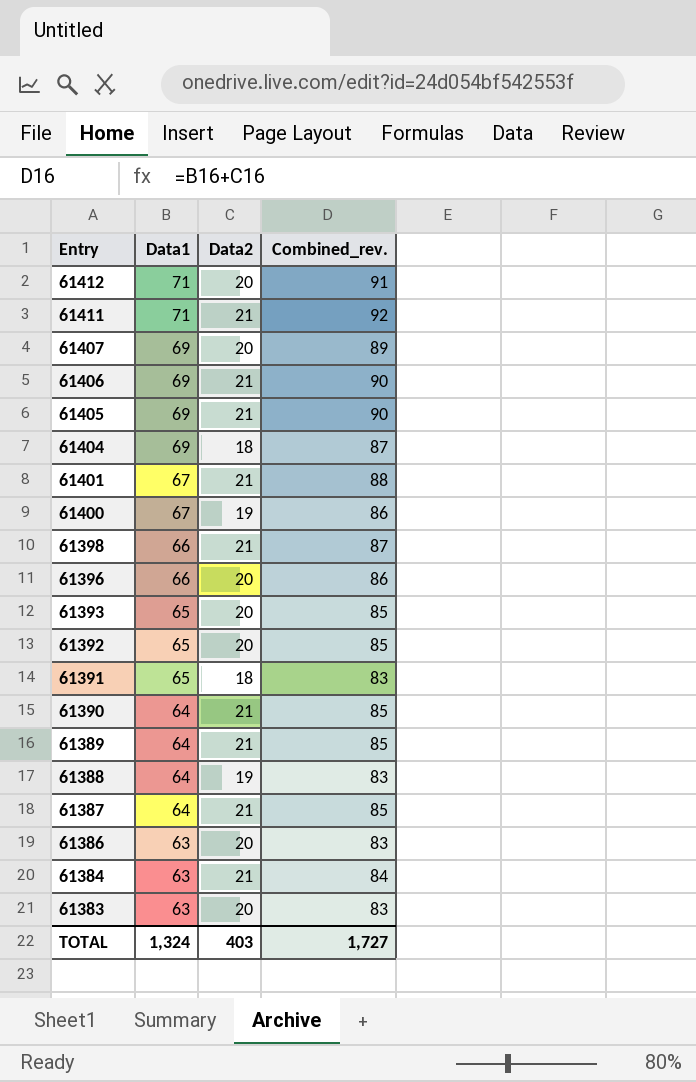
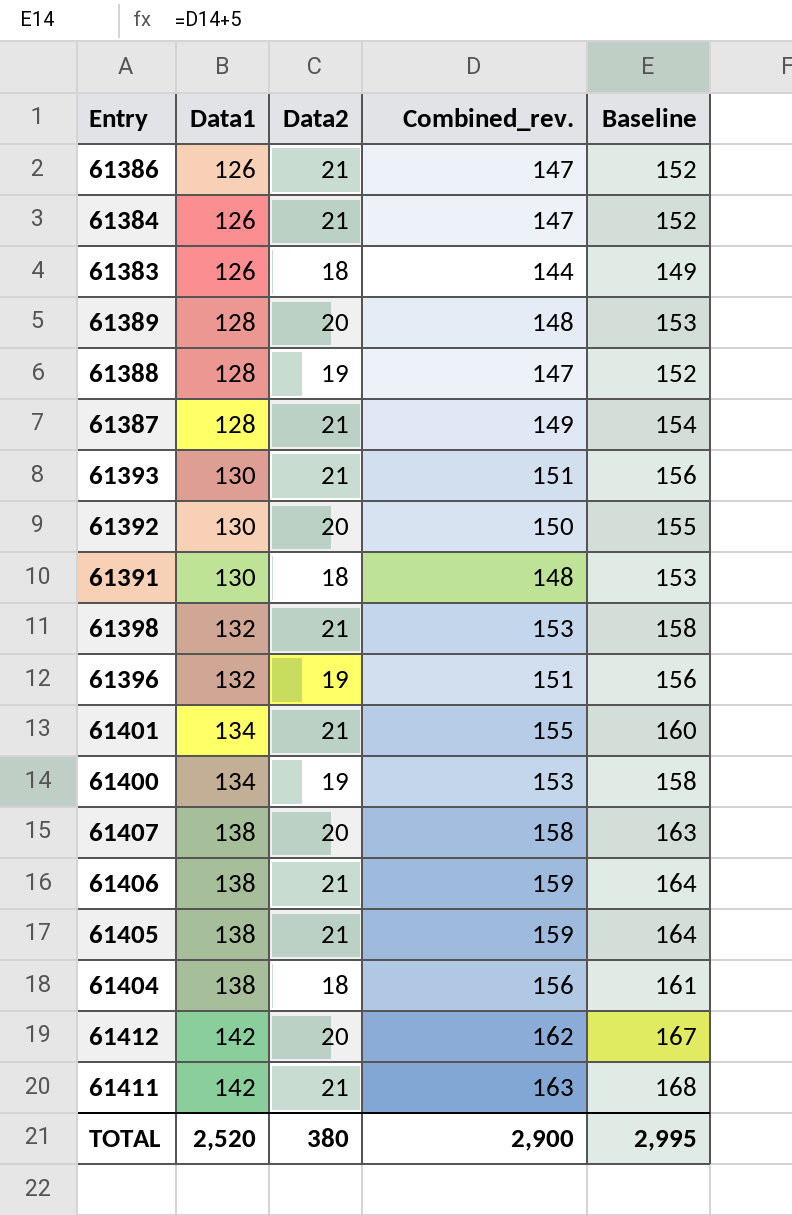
row order: Entry descending -> Data1 ascending
column Baseline | formula: none -> [Combined_rev.] + 5
row 61390: 64 | 21 | 85 -> none
61386 | Data1: 63 -> 126
61386 | Data2: 20 -> 21
61386 | Combined_rev.: 83 -> 147
61384 | Data1: 63 -> 126
61384 | Combined_rev.: 84 -> 147
61383 | Data1: 63 -> 126
61383 | Data2: 20 -> 18
61383 | Combined_rev.: 83 -> 144
61389 | Data1: 64 -> 128
61389 | Data2: 21 -> 20
61389 | Combined_rev.: 85 -> 148
61388 | Data1: 64 -> 128
61388 | Combined_rev.: 83 -> 147
61387 | Data1: 64 -> 128
61387 | Combined_rev.: 85 -> 149
61393 | Data1: 65 -> 130
61393 | Data2: 20 -> 21
61393 | Combined_rev.: 85 -> 151
61392 | Data1: 65 -> 130
61392 | Combined_rev.: 85 -> 150
61391 | Data1: 65 -> 130
61391 | Combined_rev.: 83 -> 148
61398 | Data1: 66 -> 132
61398 | Combined_rev.: 87 -> 153
61396 | Data1: 66 -> 132
61396 | Data2: 20 -> 19
61396 | Combined_rev.: 86 -> 151
61401 | Data1: 67 -> 134
61401 | Combined_rev.: 88 -> 155
61400 | Data1: 67 -> 134
61400 | Combined_rev.: 86 -> 153
61407 | Data1: 69 -> 138
61407 | Combined_rev.: 89 -> 158
61406 | Data1: 69 -> 138
61406 | Combined_rev.: 90 -> 159
61405 | Data1: 69 -> 138
61405 | Combined_rev.: 90 -> 159
61404 | Data1: 69 -> 138
61404 | Combined_rev.: 87 -> 156
61412 | Data1: 71 -> 142
61412 | Combined_rev.: 91 -> 162
61411 | Data1: 71 -> 142
61411 | Combined_rev.: 92 -> 163
TOTAL | Data1: 1,324 -> 2,520
TOTAL | Data2: 403 -> 380
TOTAL | Combined_rev.: 1,727 -> 2,900

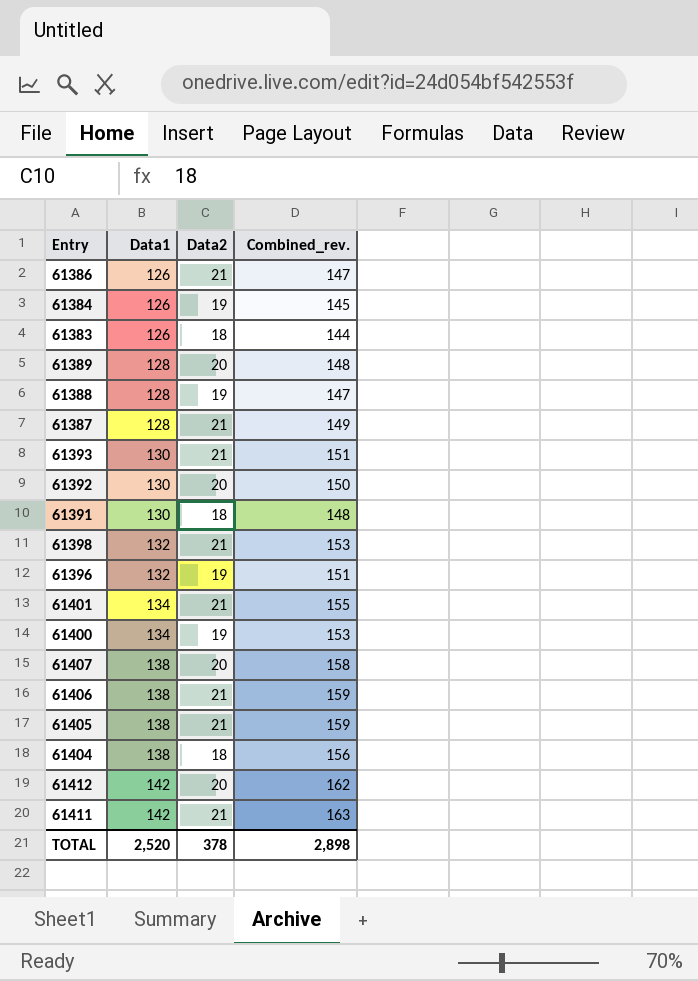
column Baseline | formula: [Combined_rev.] + 5 -> none
61384 | Data2: 21 -> 19
61384 | Combined_rev.: 147 -> 145
TOTAL | Data2: 380 -> 378
TOTAL | Combined_rev.: 2,900 -> 2,898

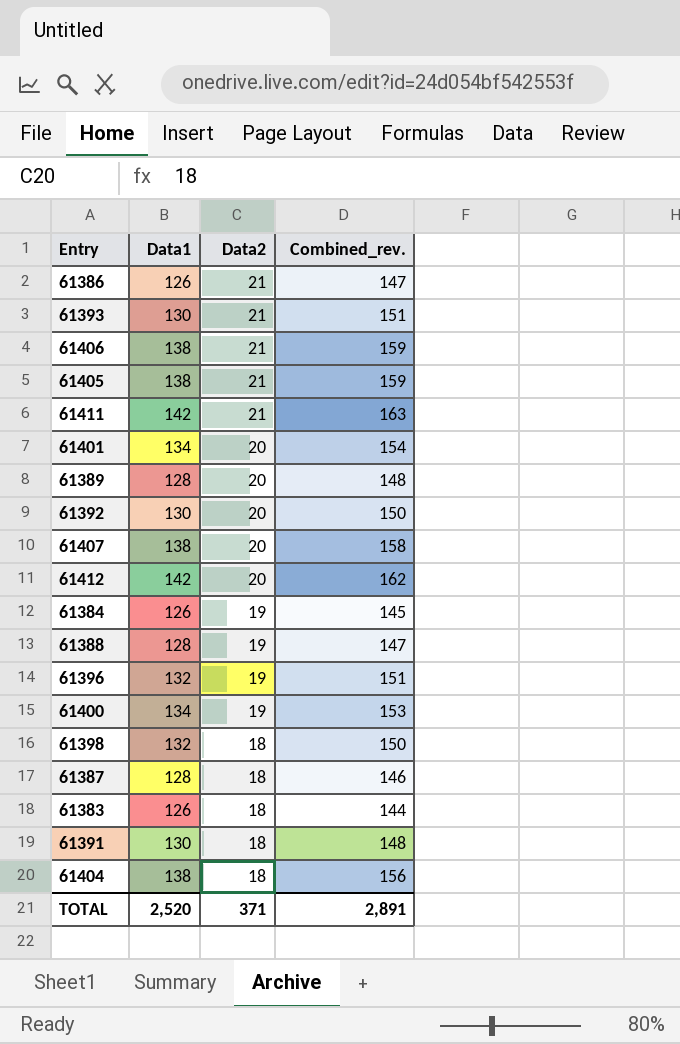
row order: Data1 ascending -> Data2 descending
61401 | Data2: 21 -> 20
61401 | Combined_rev.: 155 -> 154
61398 | Data2: 21 -> 18
61398 | Combined_rev.: 153 -> 150
61387 | Data2: 21 -> 18
61387 | Combined_rev.: 149 -> 146
TOTAL | Data2: 378 -> 371
TOTAL | Combined_rev.: 2,898 -> 2,891

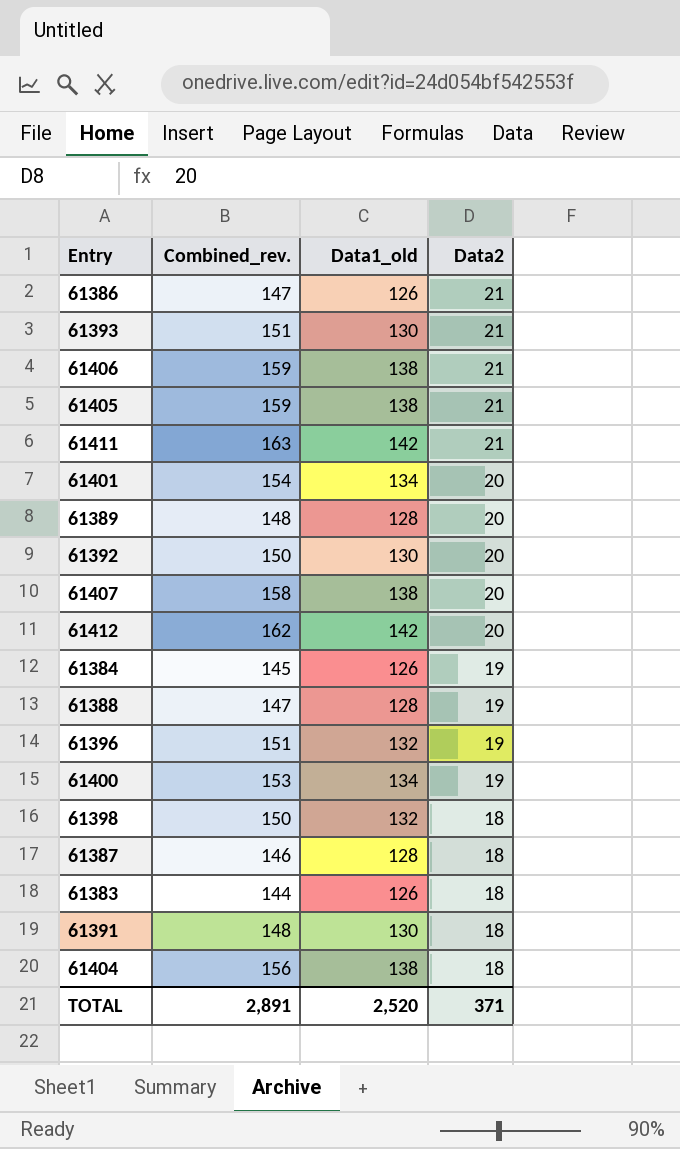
column Combined_rev. | position: 4 -> 2
column name: Data1 -> Data1_old

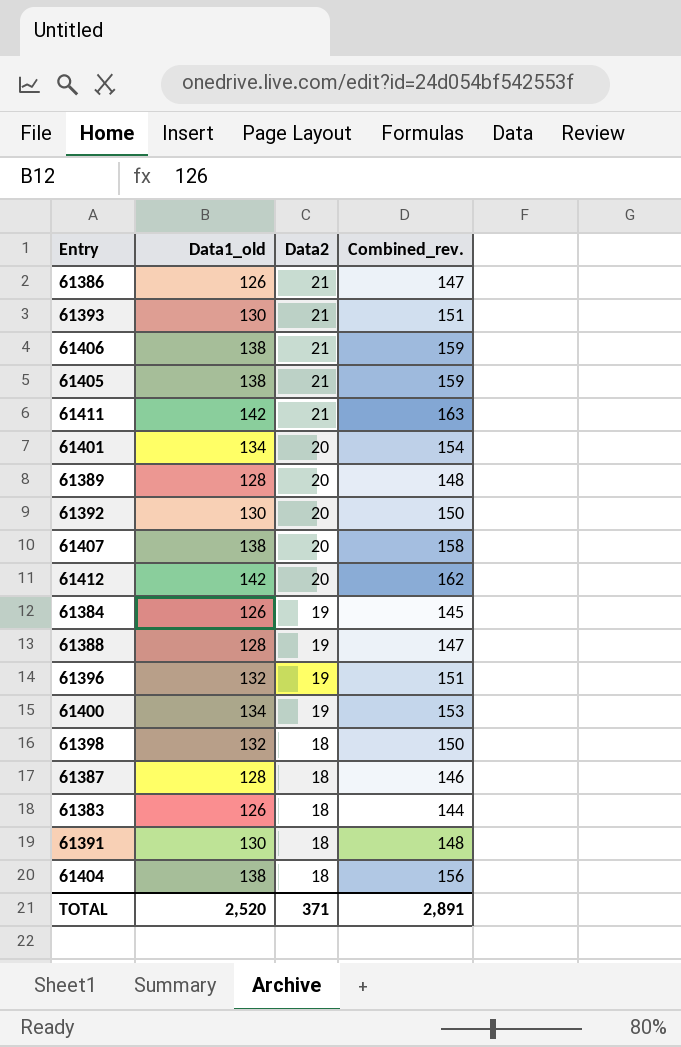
column Combined_rev. | position: 2 -> 4

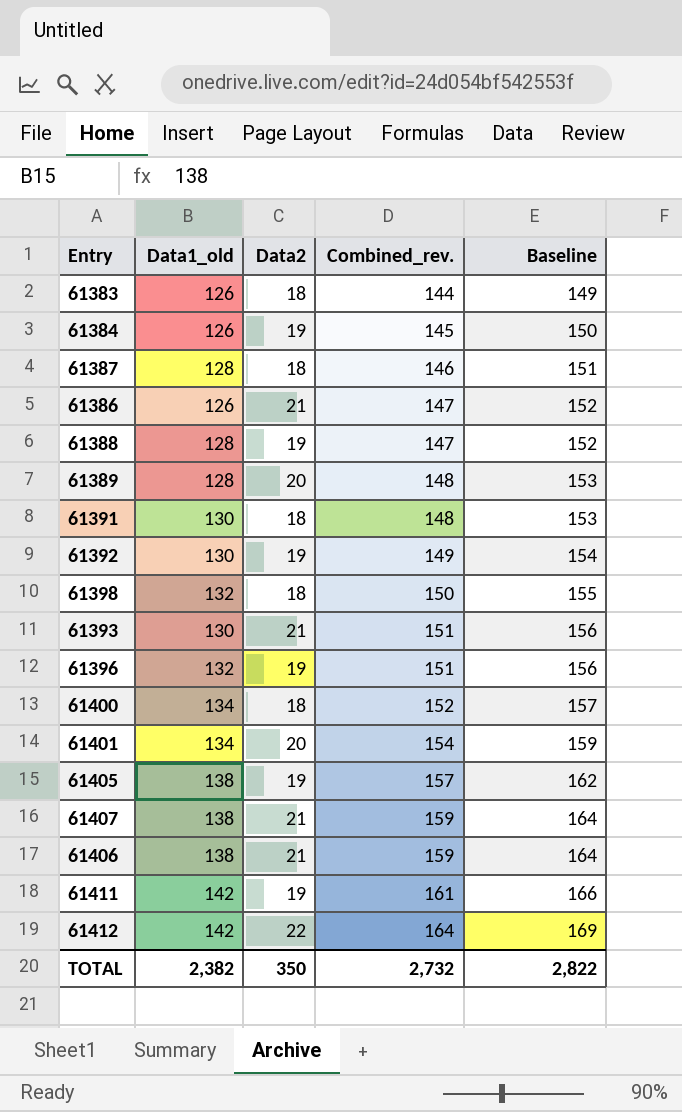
row order: Data2 descending -> Combined_rev. ascending
column Baseline | formula: none -> [Combined_rev.] + 5
row 61404: 138 | 18 | 156 -> none
61392 | Data2: 20 -> 19
61392 | Combined_rev.: 150 -> 149
61400 | Data2: 19 -> 18
61400 | Combined_rev.: 153 -> 152
61405 | Data2: 21 -> 19
61405 | Combined_rev.: 159 -> 157
61407 | Data2: 20 -> 21
61407 | Combined_rev.: 158 -> 159
61411 | Data2: 21 -> 19
61411 | Combined_rev.: 163 -> 161
61412 | Data2: 20 -> 22
61412 | Combined_rev.: 162 -> 164
TOTAL | Data1_old: 2,520 -> 2,382
TOTAL | Data2: 371 -> 350
TOTAL | Combined_rev.: 2,891 -> 2,732

